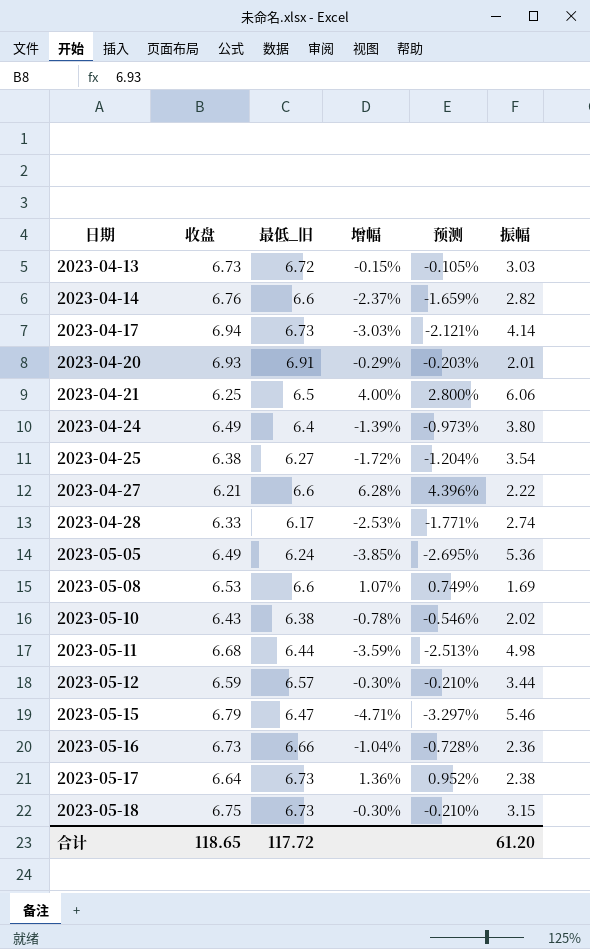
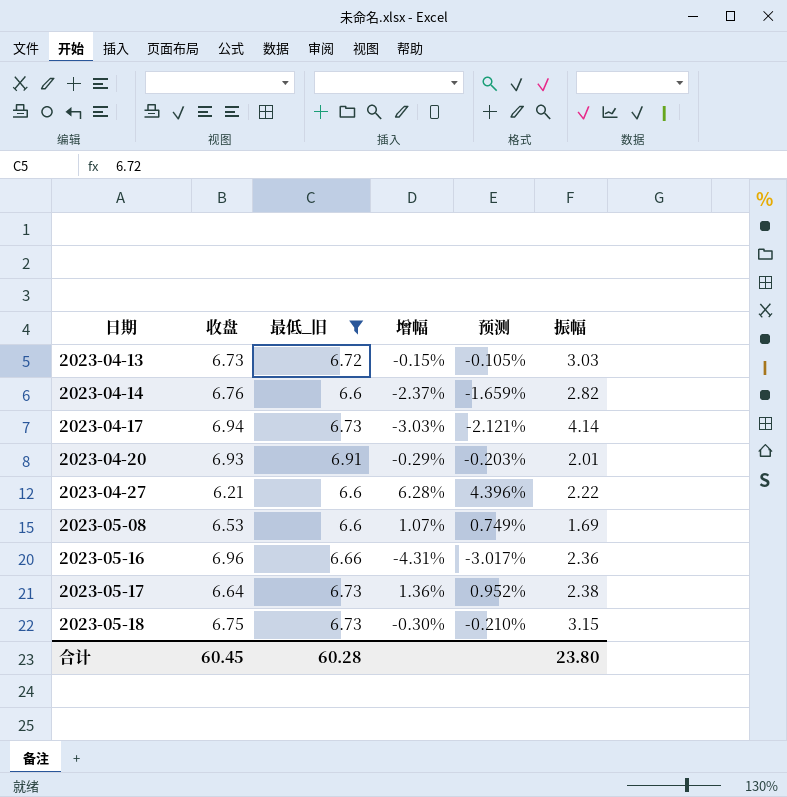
filter: none -> 最低_旧 >= 6.6
2023-05-16 | 收盘: 6.73 -> 6.96
2023-05-16 | 增幅: -1.04% -> -4.31%
2023-05-16 | 预测: -0.728% -> -3.017%
合计 | 收盘: 118.65 -> 60.45
合计 | 最低_旧: 117.72 -> 60.28
合计 | 振幅: 61.20 -> 23.80

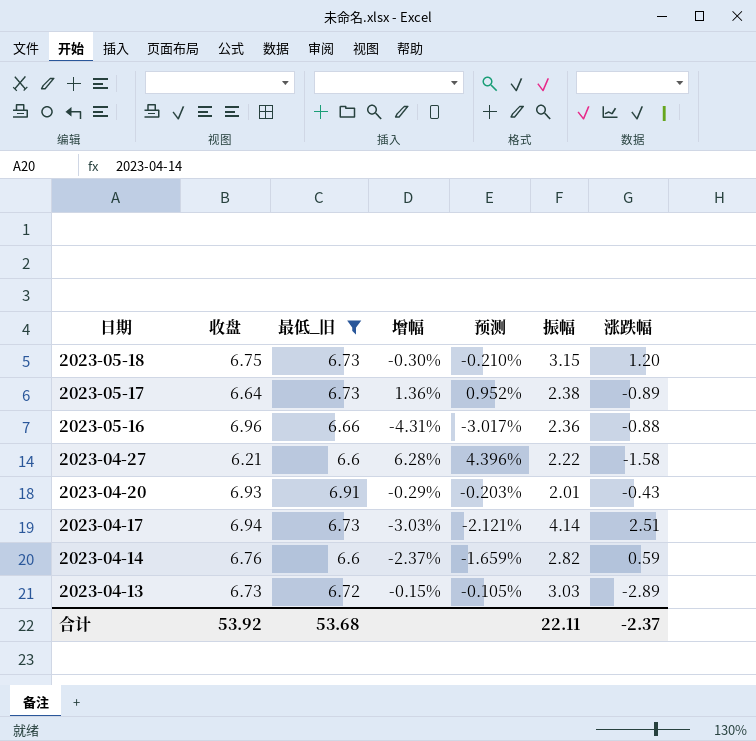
row order: 日期 ascending -> 日期 descending
column 涨跌幅 | position: none -> 7
row 2023-05-08: 6.53 | 6.6 | 1.07% | 0.749% | 1.69 -> none
合计 | 收盘: 60.45 -> 53.92
合计 | 最低_旧: 60.28 -> 53.68
合计 | 振幅: 23.80 -> 22.11

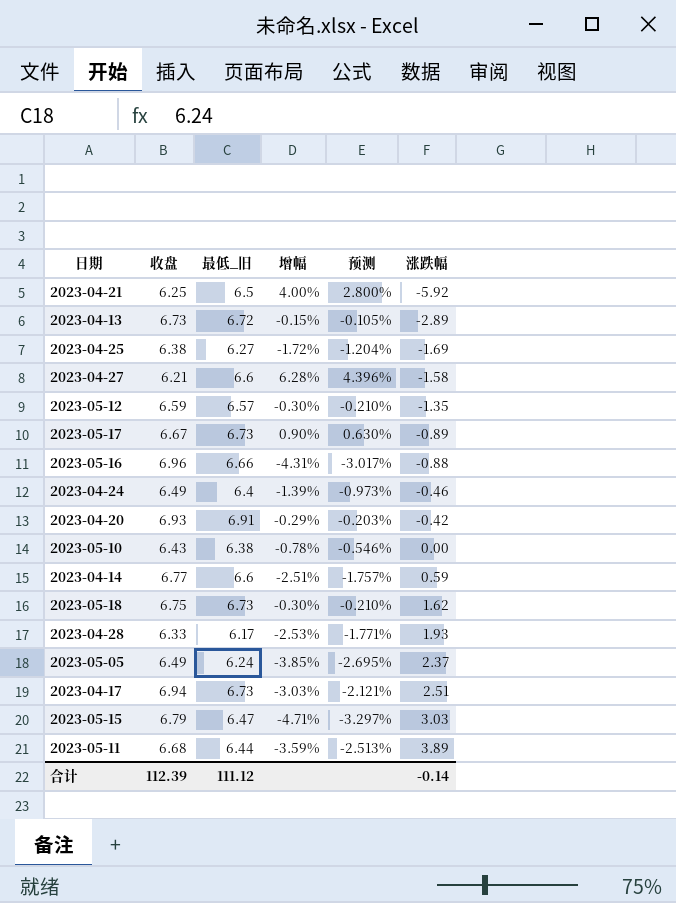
filter: 最低_旧 >= 6.6 -> none
row order: 日期 descending -> 涨跌幅 ascending
column 振幅 | position: 6 -> none
2023-05-17 | 收盘: 6.64 -> 6.67
2023-05-17 | 增幅: 1.36% -> 0.90%
2023-05-17 | 预测: 0.952% -> 0.630%
2023-04-20 | 涨跌幅: -0.43 -> -0.42
2023-04-14 | 收盘: 6.76 -> 6.77
2023-04-14 | 增幅: -2.37% -> -2.51%
2023-04-14 | 预测: -1.659% -> -1.757%
2023-05-18 | 涨跌幅: 1.20 -> 1.62
合计 | 收盘: 53.92 -> 112.39
合计 | 最低_旧: 53.68 -> 111.12
合计 | 涨跌幅: -2.37 -> -0.14

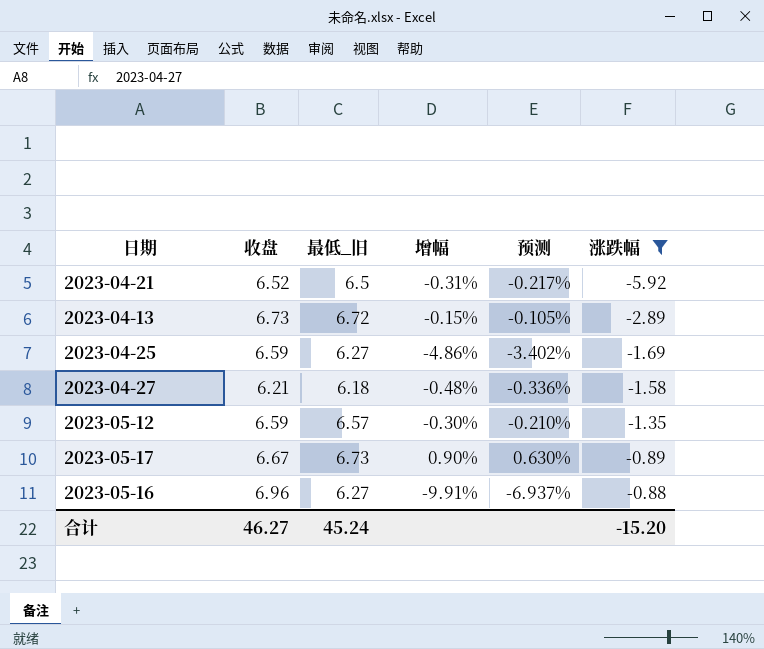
filter: none -> 涨跌幅 <= -0.88
2023-04-21 | 收盘: 6.25 -> 6.52
2023-04-21 | 增幅: 4.00% -> -0.31%
2023-04-21 | 预测: 2.800% -> -0.217%
2023-04-25 | 收盘: 6.38 -> 6.59
2023-04-25 | 增幅: -1.72% -> -4.86%
2023-04-25 | 预测: -1.204% -> -3.402%
2023-04-27 | 最低_旧: 6.6 -> 6.18
2023-04-27 | 增幅: 6.28% -> -0.48%
2023-04-27 | 预测: 4.396% -> -0.336%
2023-05-16 | 最低_旧: 6.66 -> 6.27
2023-05-16 | 增幅: -4.31% -> -9.91%
2023-05-16 | 预测: -3.017% -> -6.937%
合计 | 收盘: 112.39 -> 46.27
合计 | 最低_旧: 111.12 -> 45.24
合计 | 涨跌幅: -0.14 -> -15.20

